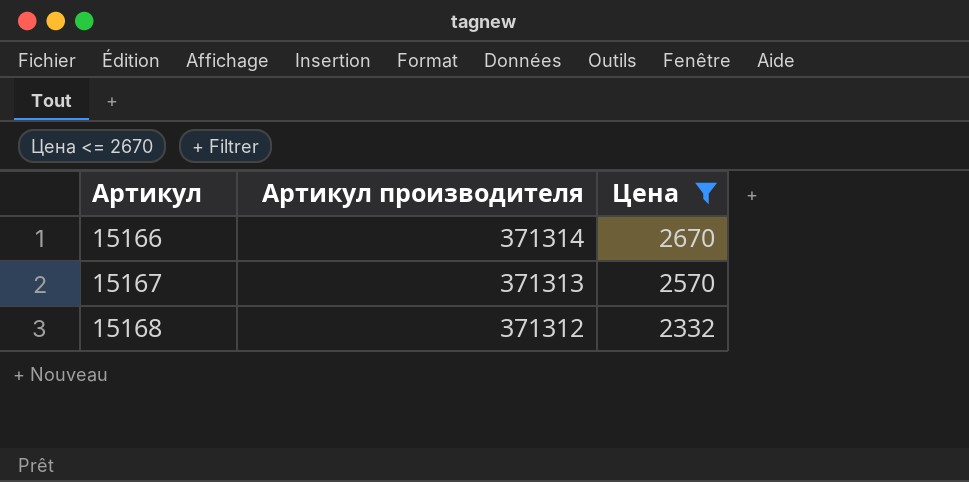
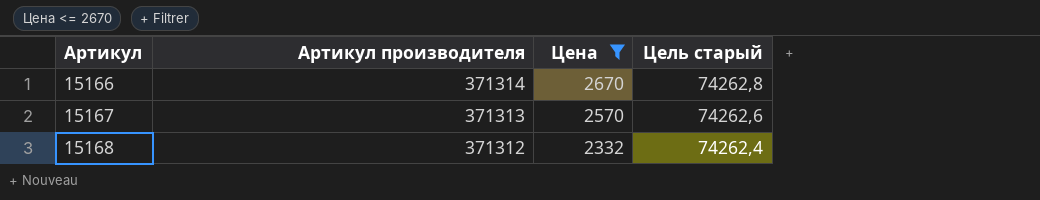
column Цель старый | formula: none -> [Артикул производителя] * 0,2

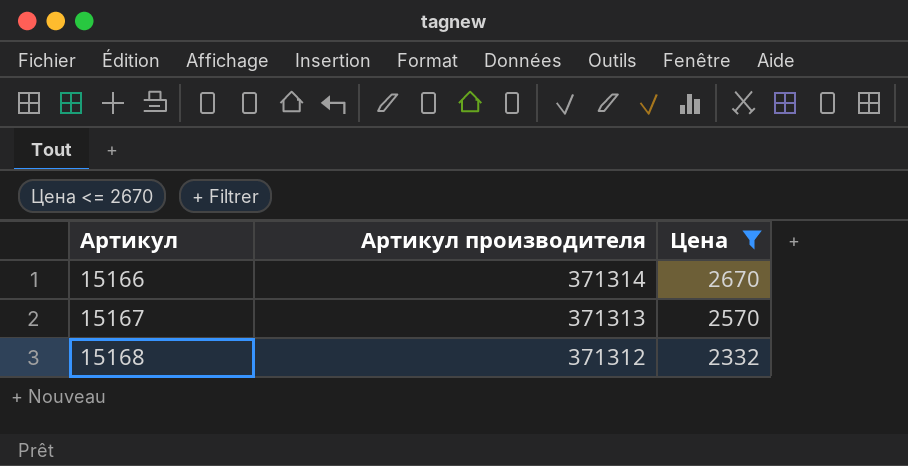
column Цель старый | formula: [Артикул производителя] * 0,2 -> none

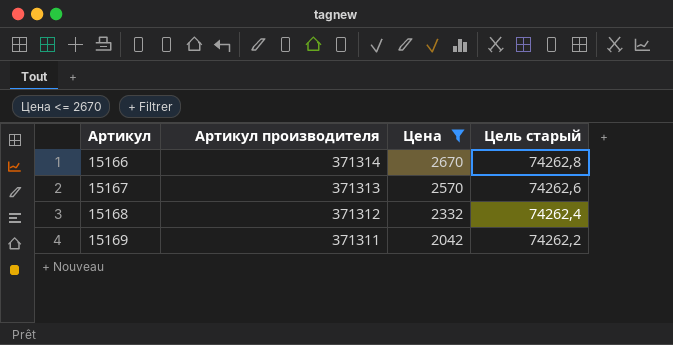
column Цель старый | formula: none -> [Артикул производителя] * 0,2
row 15169: none -> 371311 | 2042 | 74262,2

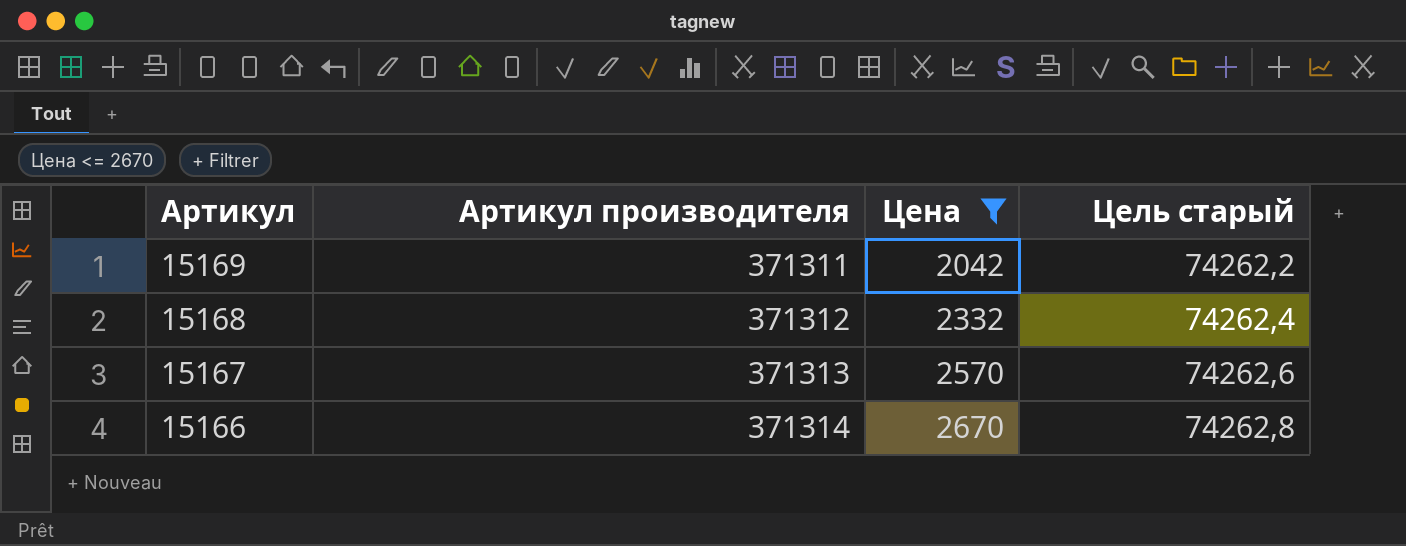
row order: Артикул ascending -> Артикул descending

